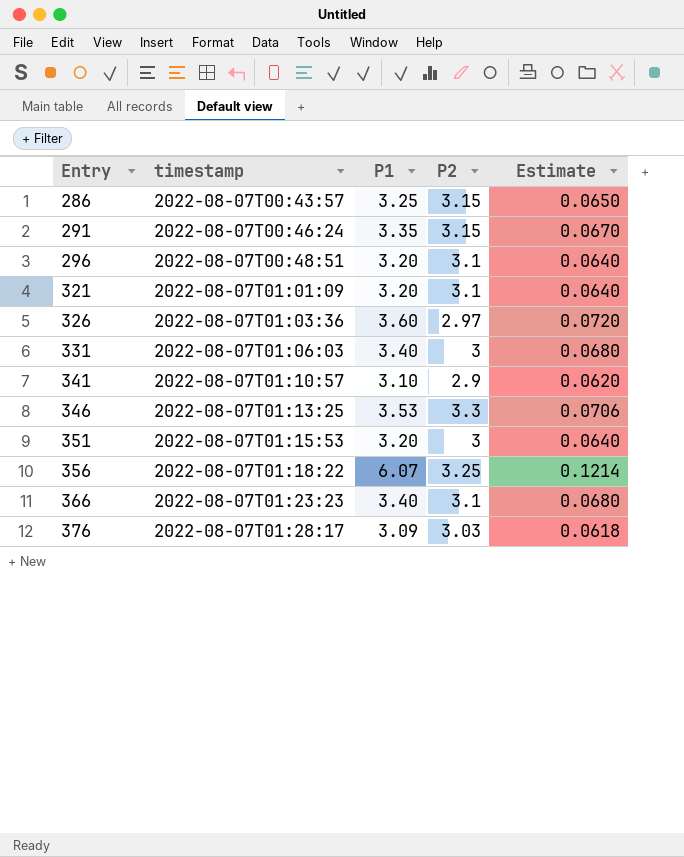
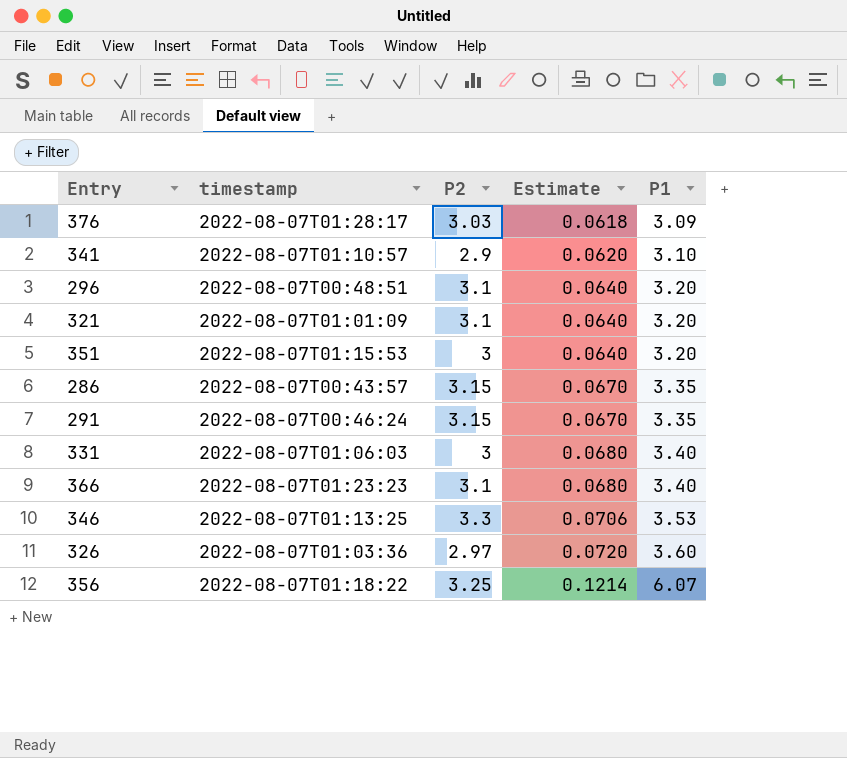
row order: Entry ascending -> Estimate ascending
column P1 | position: 3 -> 5
286 | Estimate: 0.0650 -> 0.0670
286 | P1: 3.25 -> 3.35

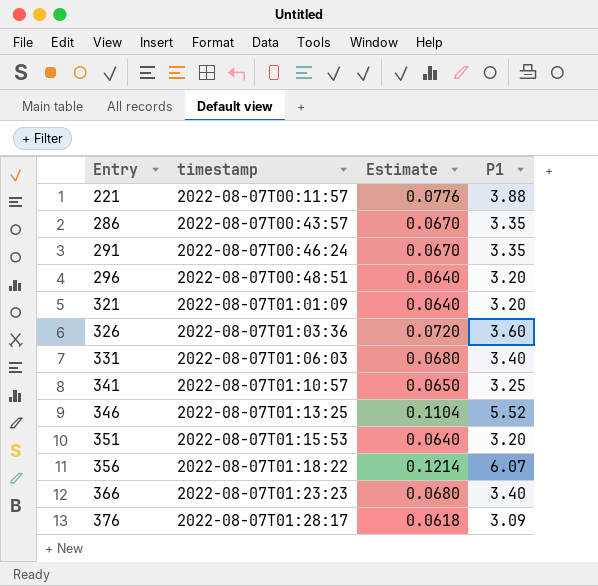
row order: Estimate ascending -> Entry ascending
column P2 | position: 3 -> none
row 221: none -> 2022-08-07T00:11:57 | 0.0776 | 3.88
341 | Estimate: 0.0620 -> 0.0650
341 | P1: 3.10 -> 3.25
346 | Estimate: 0.0706 -> 0.1104
346 | P1: 3.53 -> 5.52

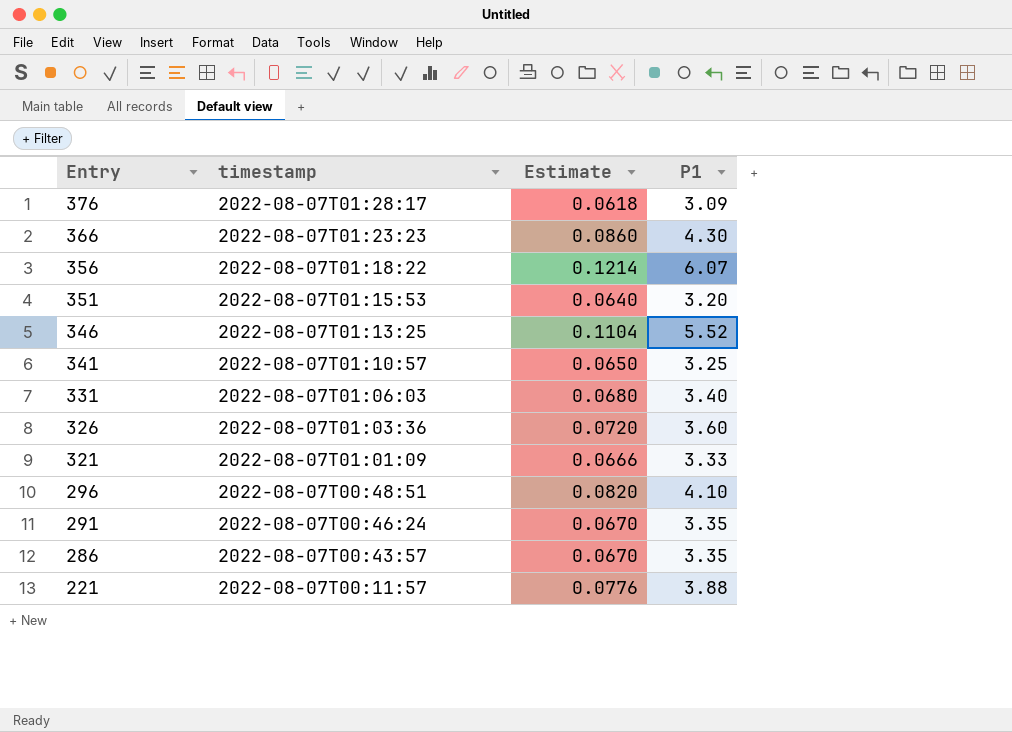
row order: Entry ascending -> Entry descending
366 | Estimate: 0.0680 -> 0.0860
366 | P1: 3.40 -> 4.30
321 | Estimate: 0.0640 -> 0.0666
321 | P1: 3.20 -> 3.33
296 | Estimate: 0.0640 -> 0.0820
296 | P1: 3.20 -> 4.10

